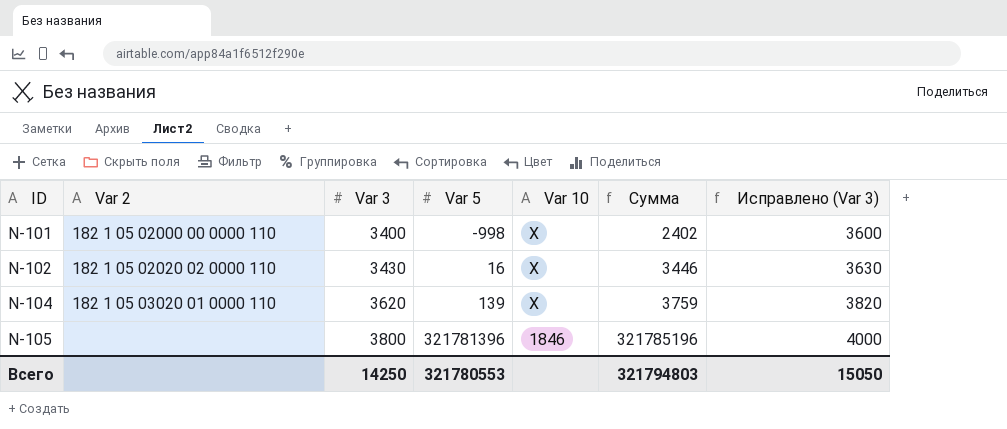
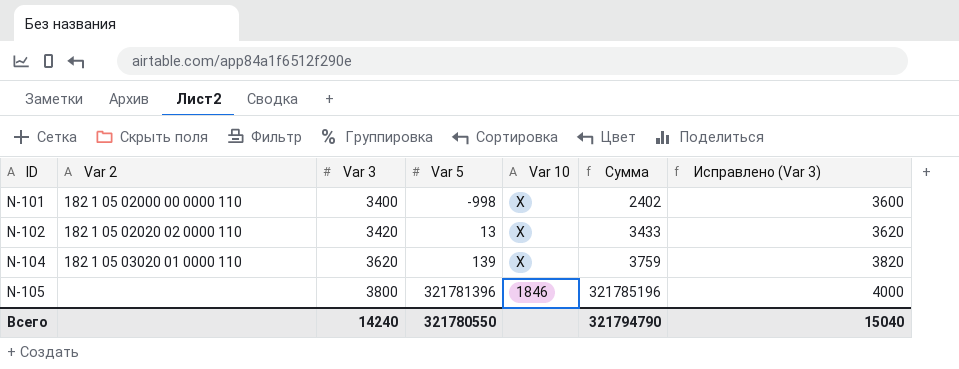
N-102 | Var 3: 3430 -> 3420
N-102 | Var 5: 16 -> 13
N-102 | Сумма: 3446 -> 3433
N-102 | Исправлено (Var 3): 3630 -> 3620
Всего | Var 3: 14250 -> 14240
Всего | Var 5: 321780553 -> 321780550
Всего | Сумма: 321794803 -> 321794790
Всего | Исправлено (Var 3): 15050 -> 15040

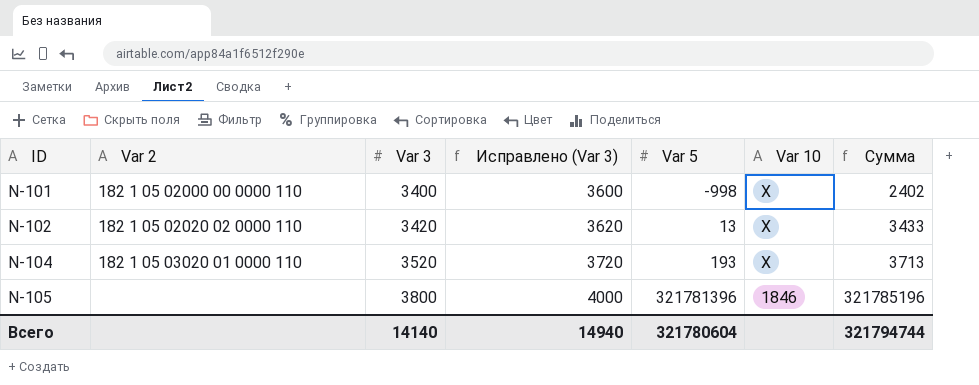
column Исправлено (Var 3) | position: 7 -> 4
N-104 | Var 3: 3620 -> 3520
N-104 | Исправлено (Var 3): 3820 -> 3720
N-104 | Var 5: 139 -> 193
N-104 | Сумма: 3759 -> 3713
Всего | Var 3: 14240 -> 14140
Всего | Исправлено (Var 3): 15040 -> 14940
Всего | Var 5: 321780550 -> 321780604
Всего | Сумма: 321794790 -> 321794744

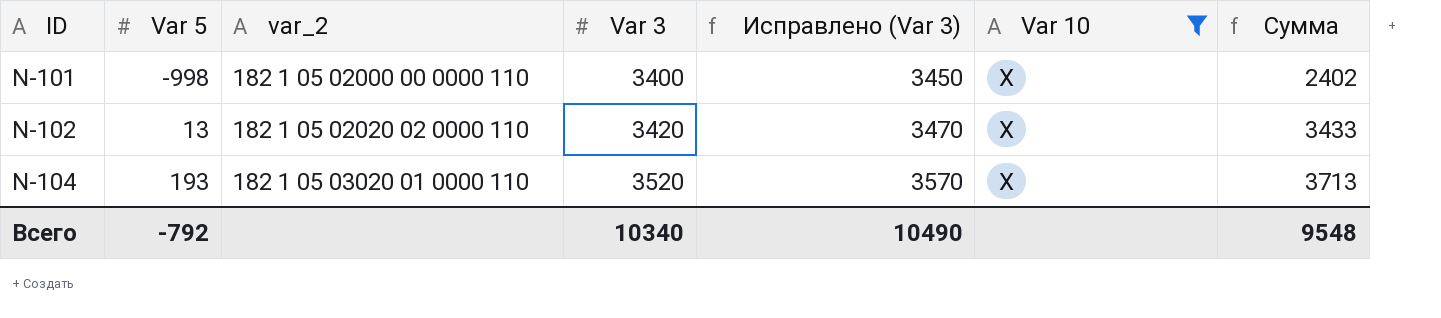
filter: none -> Var 10 = X
column Var 5 | position: 5 -> 2
column name: Var 2 -> var_2
column Исправлено (Var 3) | formula: [Var 3] + 200 -> [Var 3] + 50
Всего | Var 5: 321780604 -> -792
Всего | Var 3: 14140 -> 10340
Всего | Исправлено (Var 3): 14940 -> 10490
Всего | Сумма: 321794744 -> 9548

